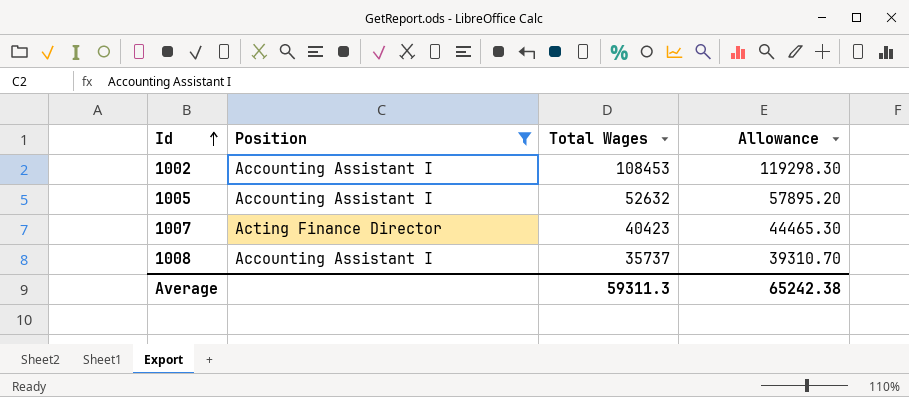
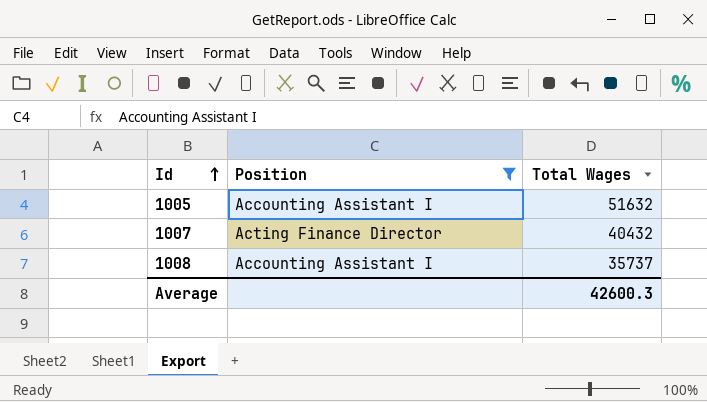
column Allowance | formula: [Total Wages] * 1.1 -> none
row 1002: Accounting Assistant I | 108453 | 119298.30 -> none
1005 | Total Wages: 52632 -> 51632
1007 | Total Wages: 40423 -> 40432
Average | Total Wages: 59311.3 -> 42600.3

